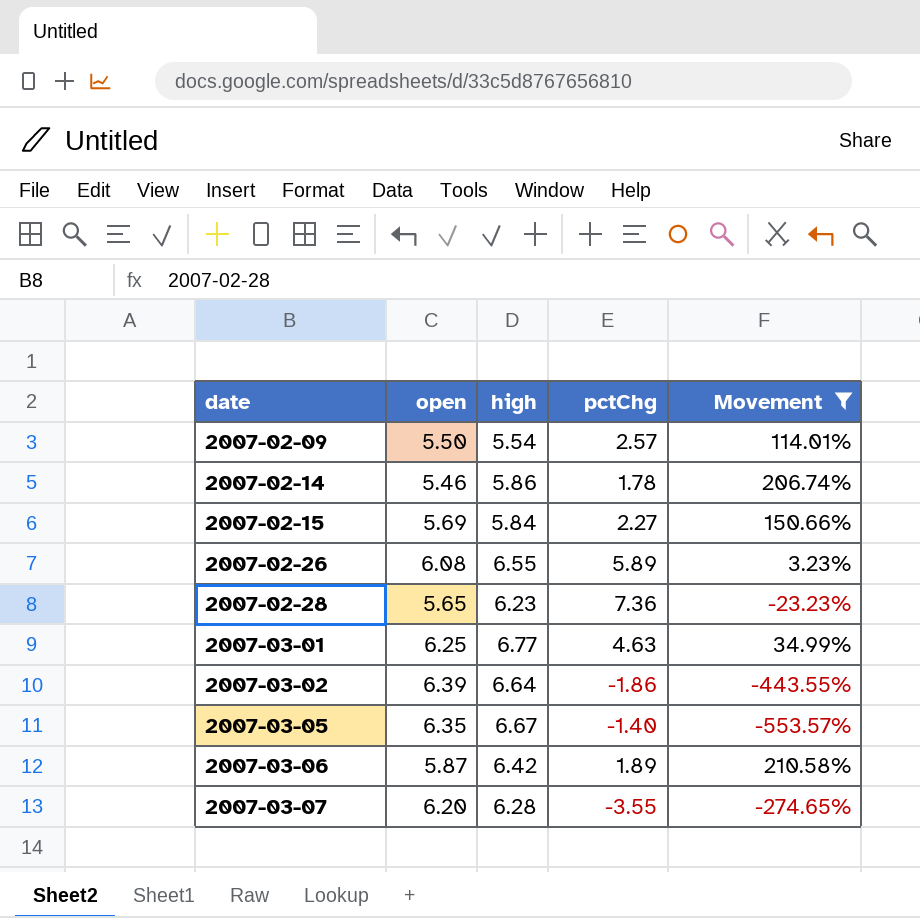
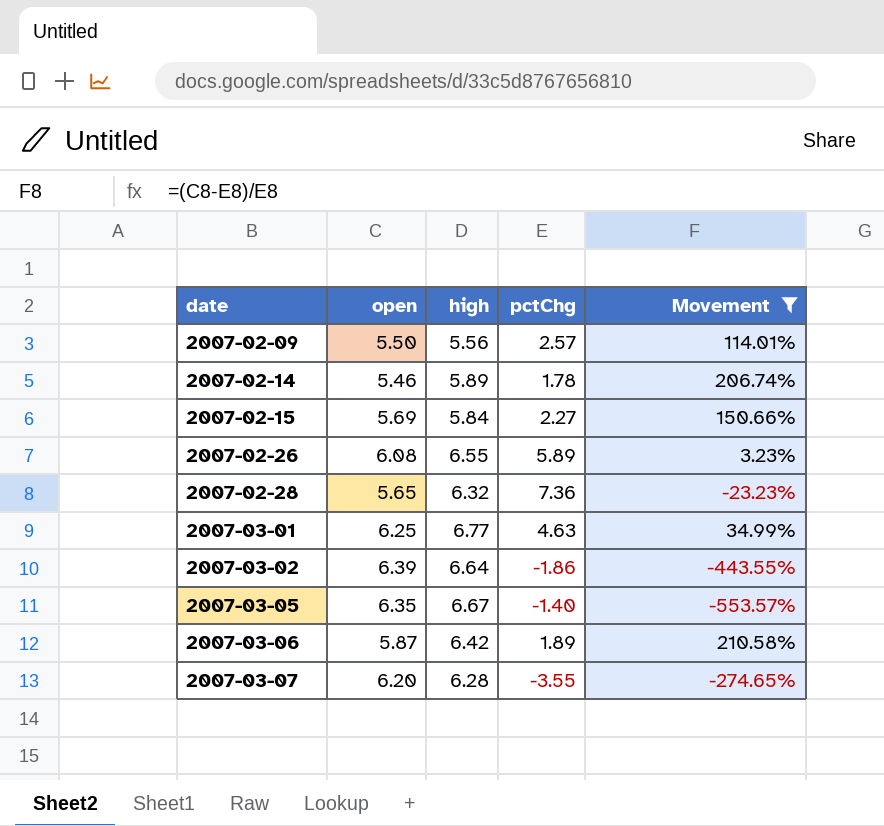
2007-02-09 | high: 5.54 -> 5.56
2007-02-14 | high: 5.86 -> 5.89
2007-02-28 | high: 6.23 -> 6.32

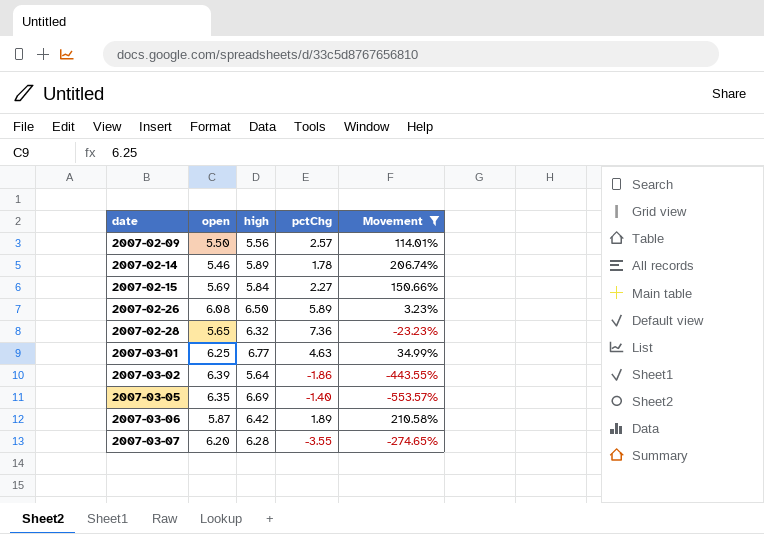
2007-02-26 | high: 6.55 -> 6.50
2007-03-02 | high: 6.64 -> 5.64
2007-03-05 | high: 6.67 -> 6.69

